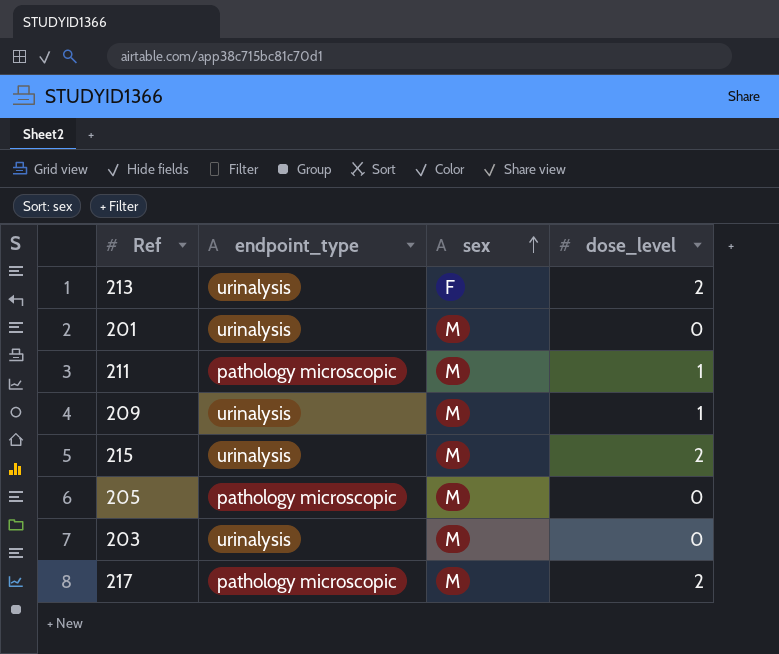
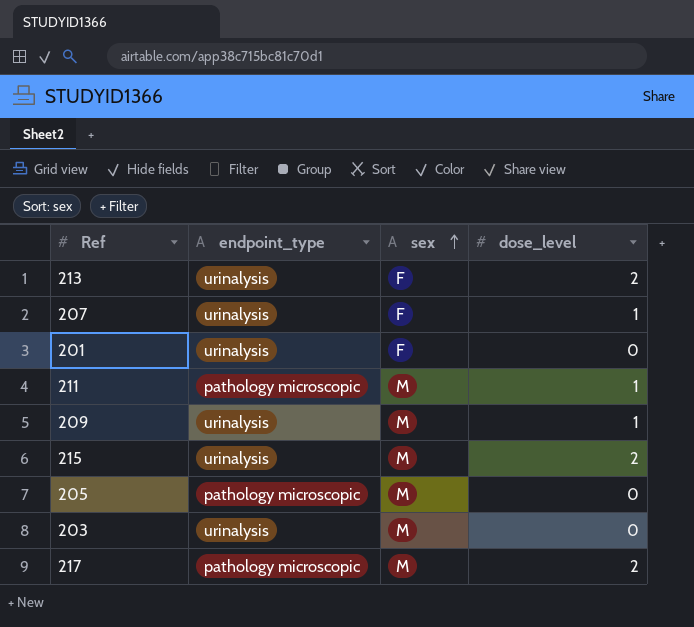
row 207: none -> urinalysis | F | 1
201 | sex: M -> F

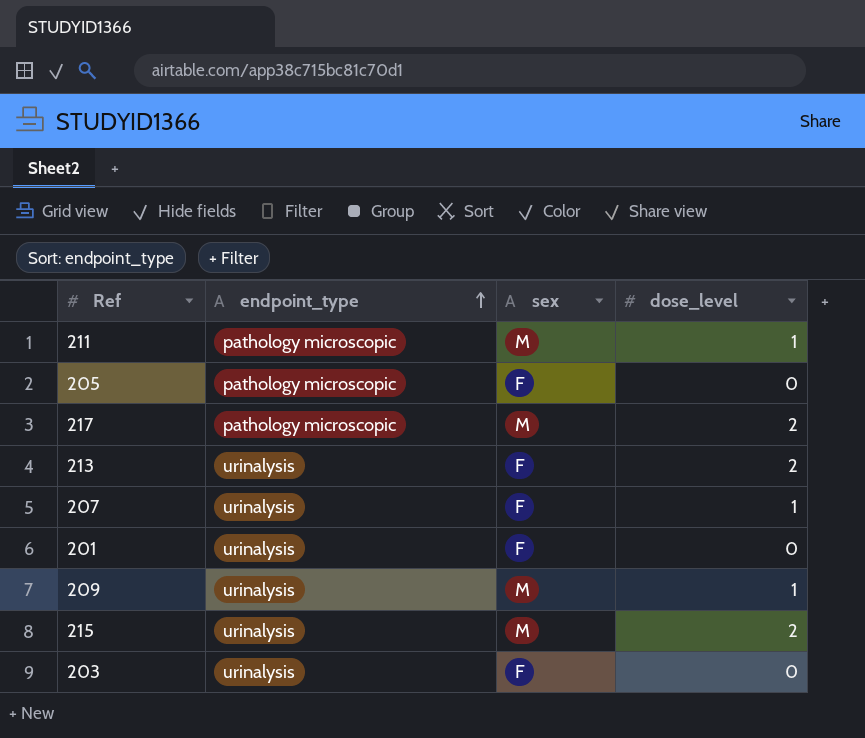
row order: sex ascending -> endpoint_type ascending
205 | sex: M -> F
203 | sex: M -> F

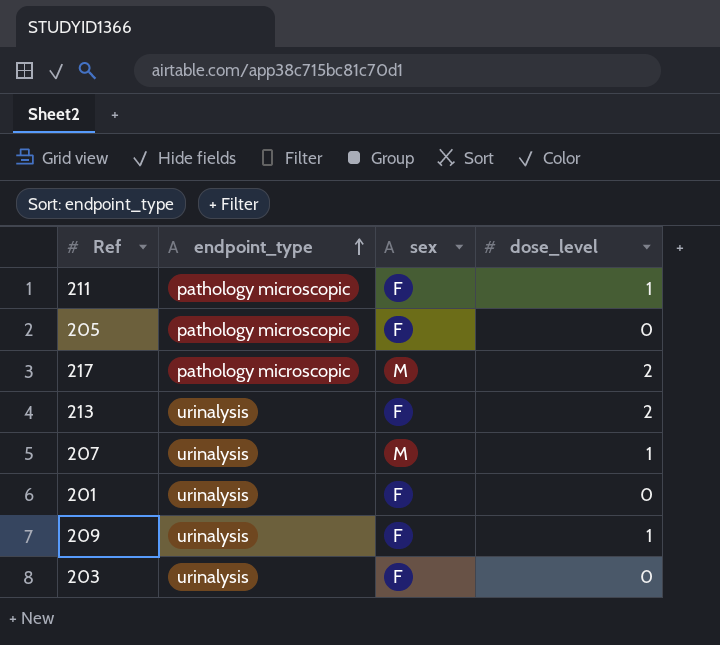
row 215: urinalysis | M | 2 -> none
211 | sex: M -> F
207 | sex: F -> M
209 | sex: M -> F

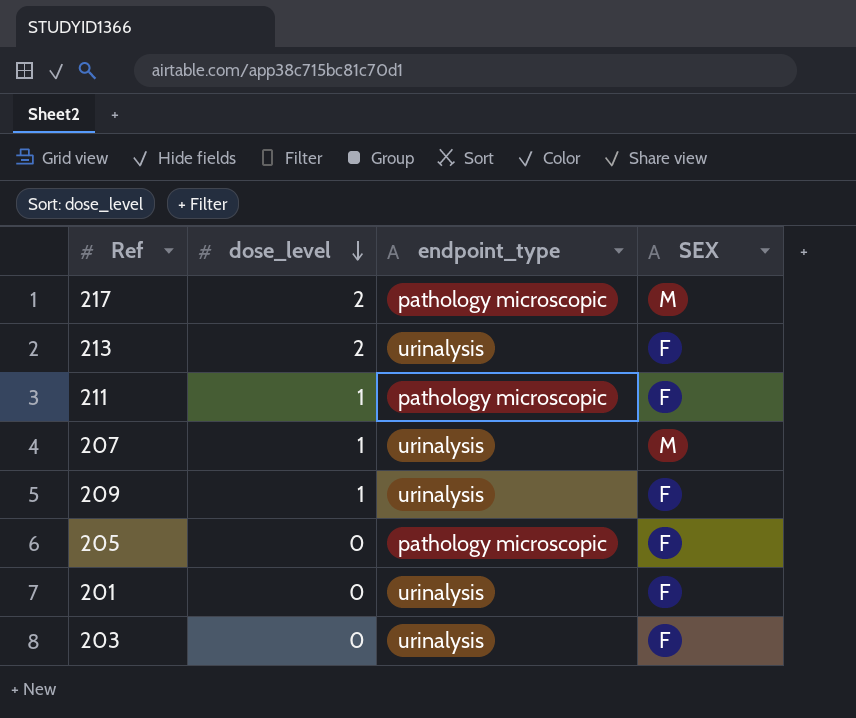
row order: endpoint_type ascending -> dose_level descending
column dose_level | position: 4 -> 2
column name: sex -> SEX

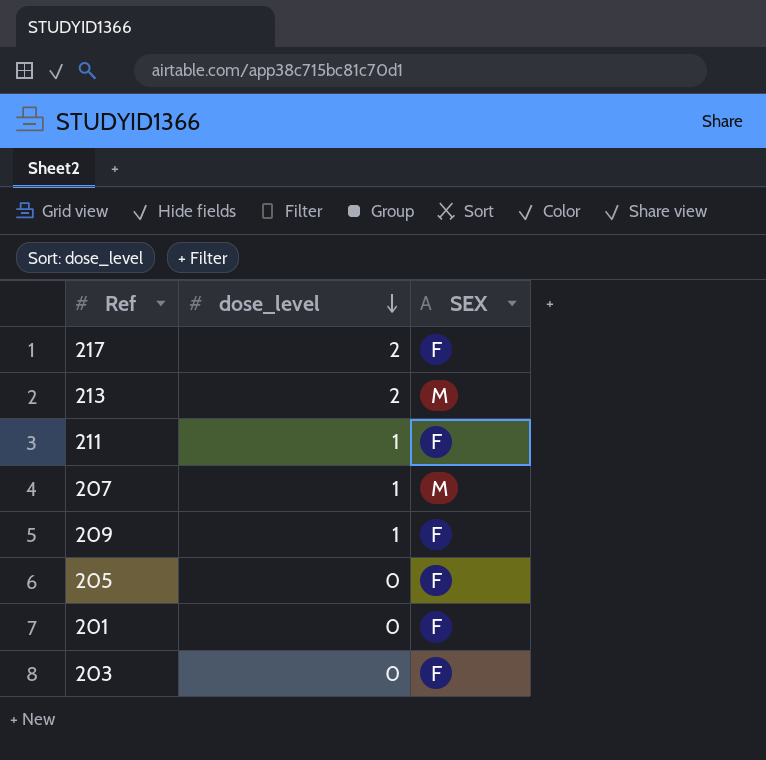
column endpoint_type | position: 3 -> none
217 | SEX: M -> F
213 | SEX: F -> M

